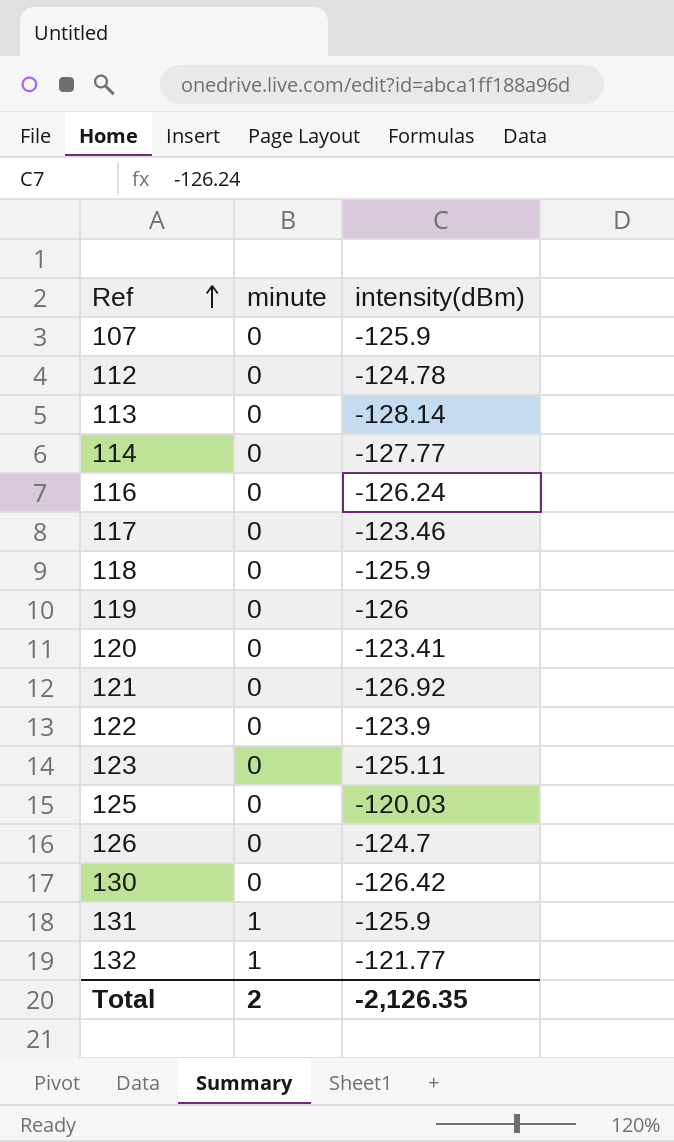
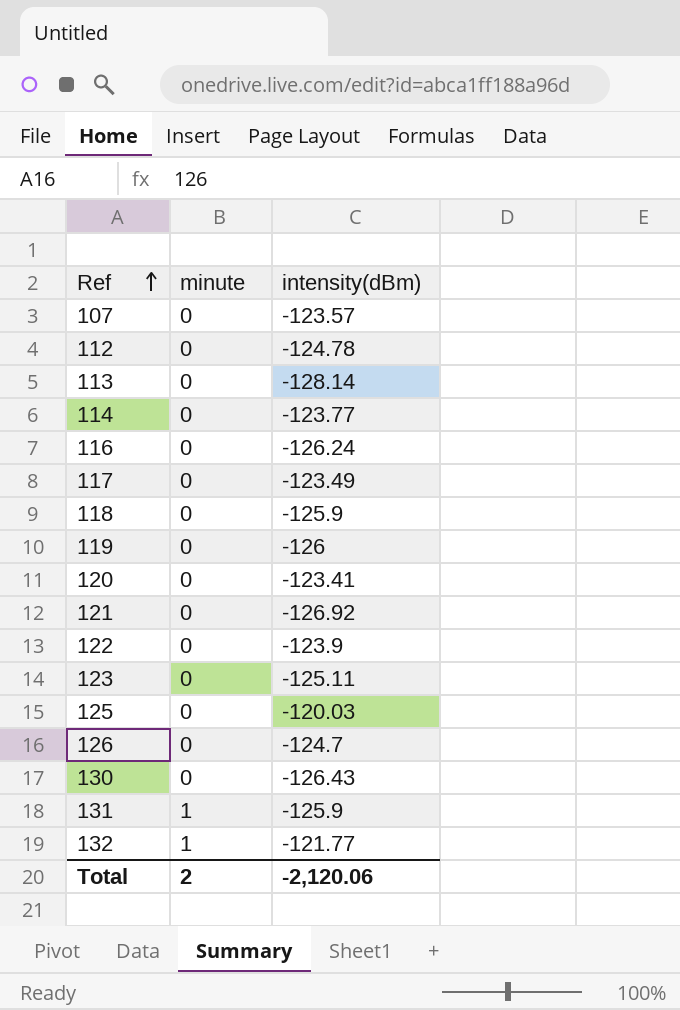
107 | intensity(dBm): -125.9 -> -123.57
114 | intensity(dBm): -127.77 -> -123.77
117 | intensity(dBm): -123.46 -> -123.49
130 | intensity(dBm): -126.42 -> -126.43
Total | intensity(dBm): -2,126.35 -> -2,120.06

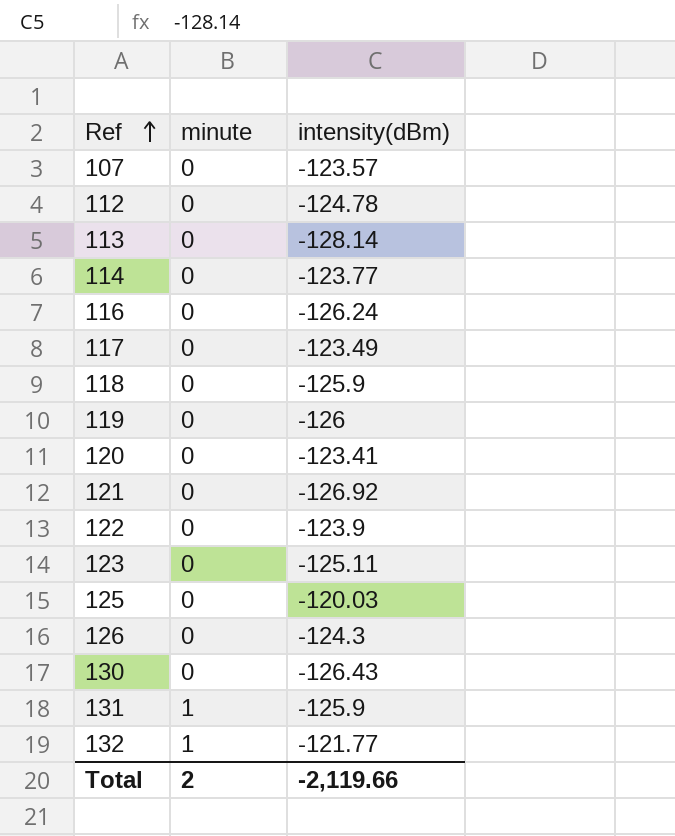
126 | intensity(dBm): -124.7 -> -124.3
Total | intensity(dBm): -2,120.06 -> -2,119.66

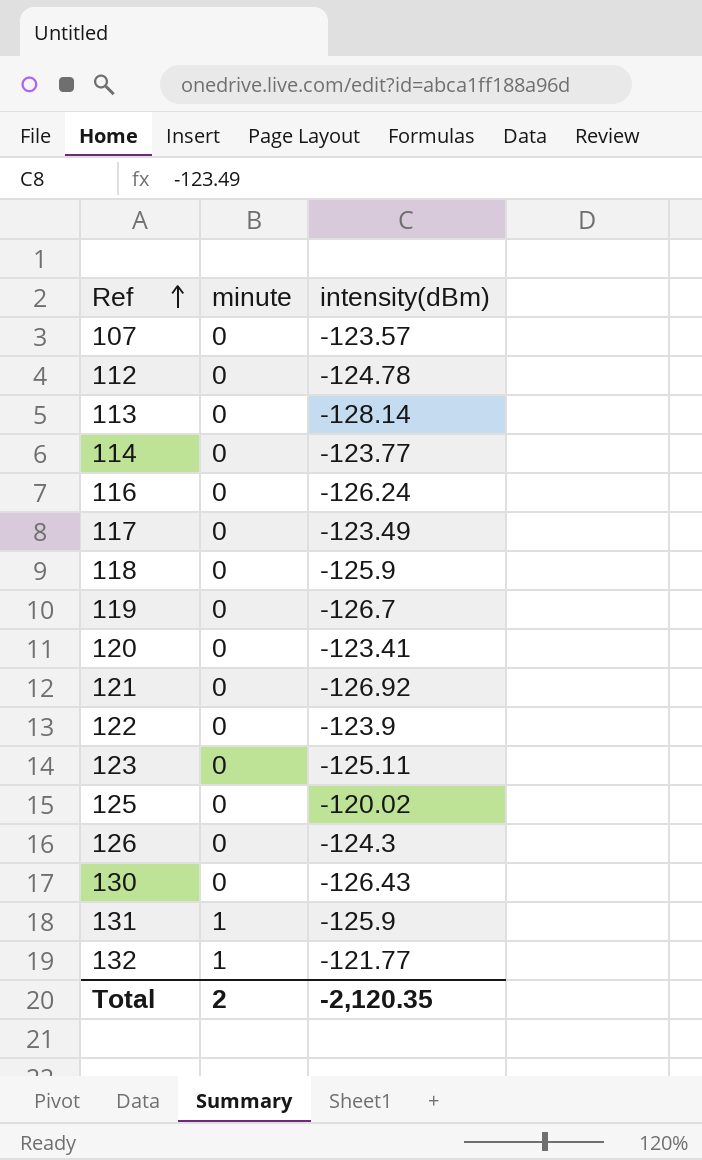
119 | intensity(dBm): -126 -> -126.7
125 | intensity(dBm): -120.03 -> -120.02
Total | intensity(dBm): -2,119.66 -> -2,120.35

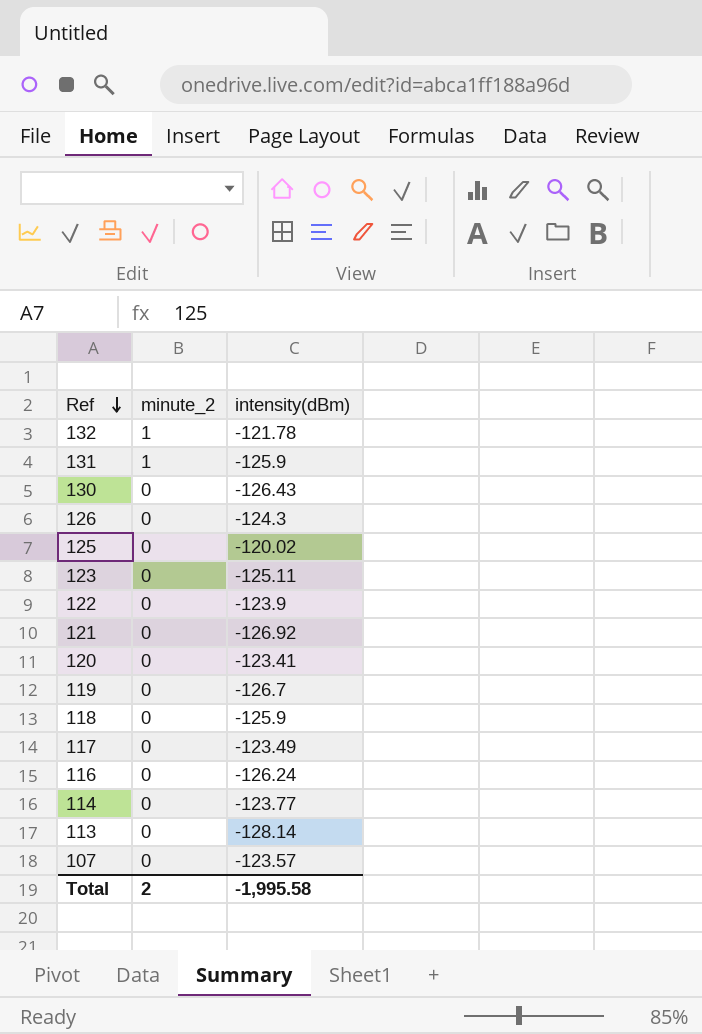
row order: Ref ascending -> Ref descending
column name: minute -> minute_2
row 112: 0 | -124.78 -> none
132 | intensity(dBm): -121.77 -> -121.78
Total | intensity(dBm): -2,120.35 -> -1,995.58

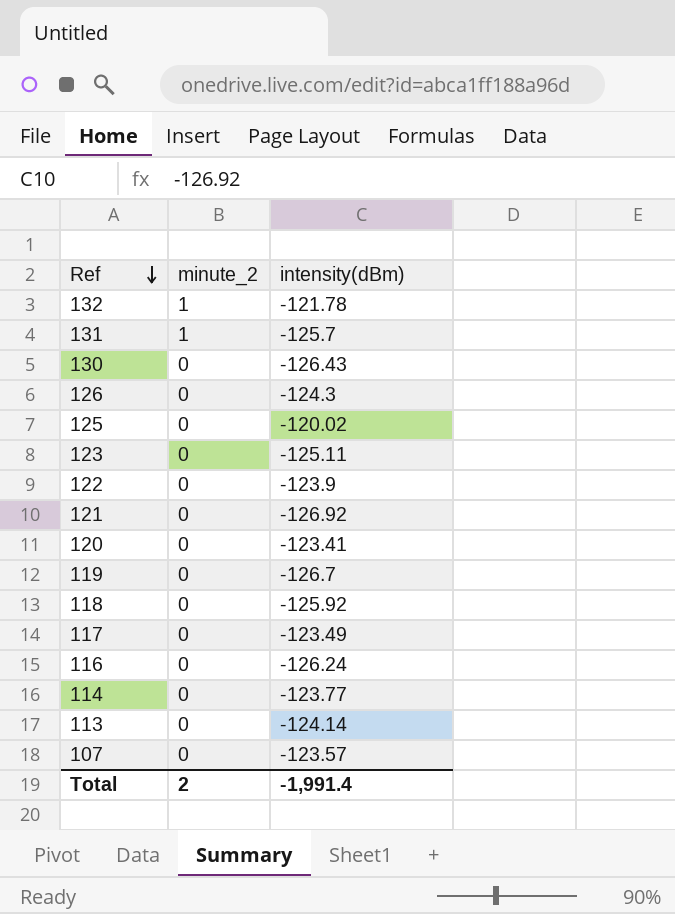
131 | intensity(dBm): -125.9 -> -125.7
118 | intensity(dBm): -125.9 -> -125.92
113 | intensity(dBm): -128.14 -> -124.14
Total | intensity(dBm): -1,995.58 -> -1,991.4

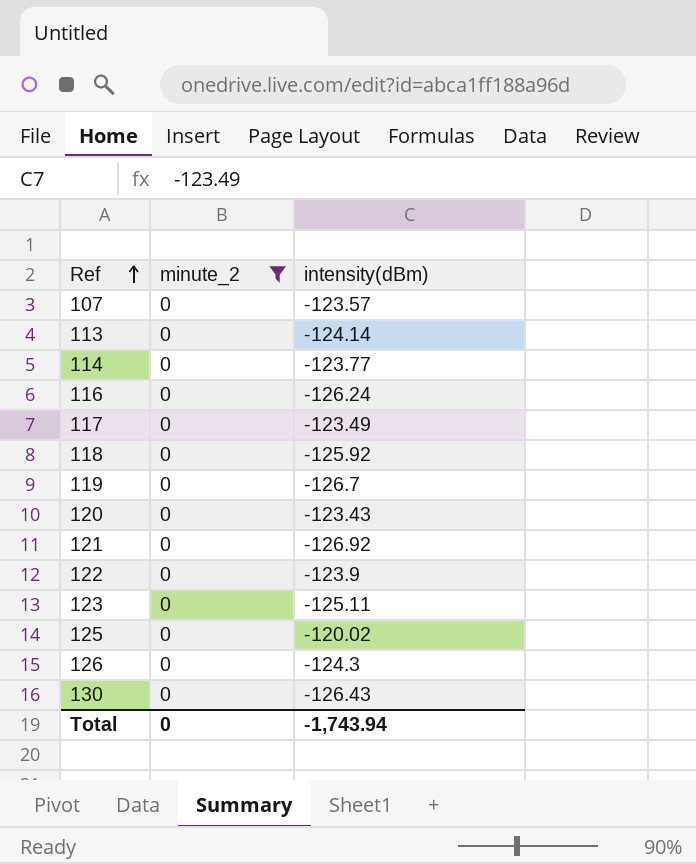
filter: none -> minute_2 = 0
row order: Ref descending -> Ref ascending
120 | intensity(dBm): -123.41 -> -123.43
Total | minute_2: 2 -> 0
Total | intensity(dBm): -1,991.4 -> -1,743.94

